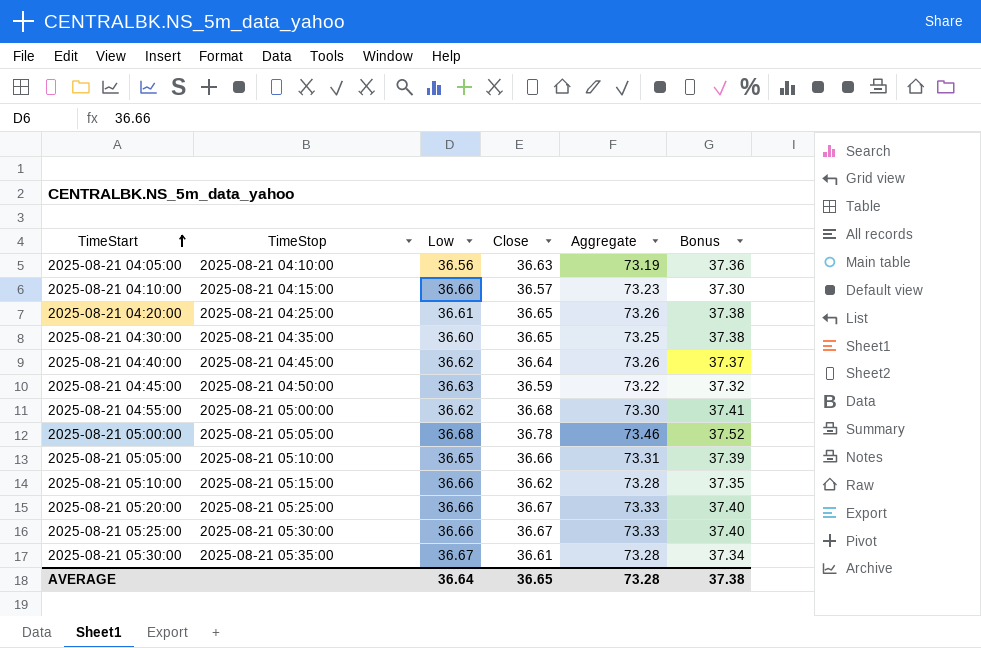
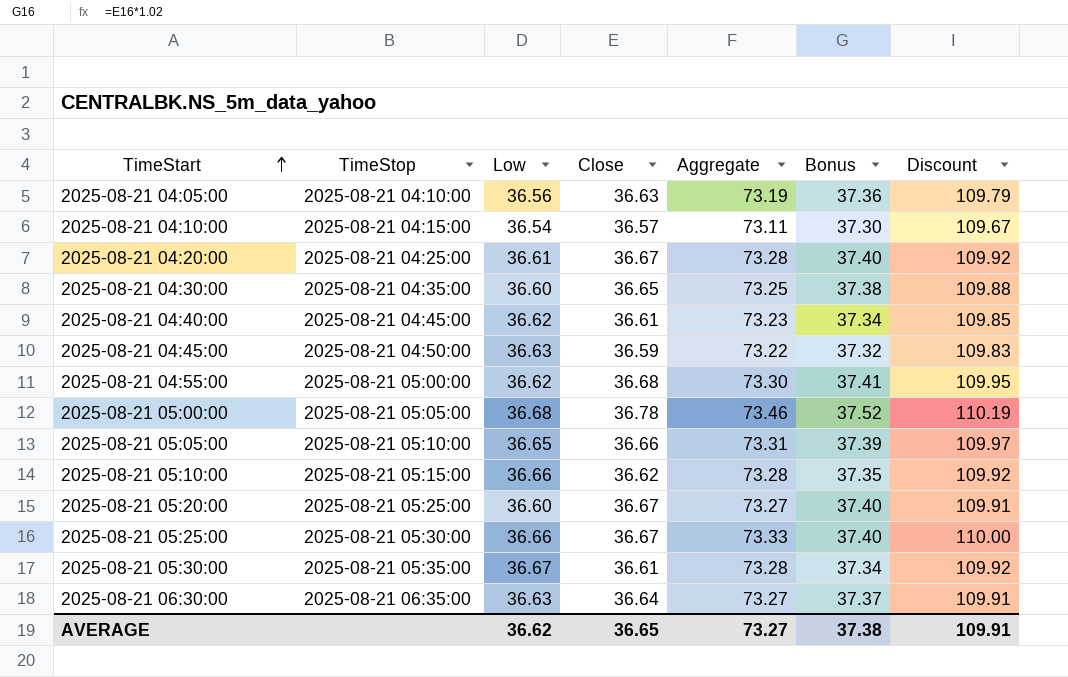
column Discount | formula: none -> [Aggregate] * 1.5
2025-08-21 04:10:00 | Low: 36.66 -> 36.54
2025-08-21 04:10:00 | Aggregate: 73.23 -> 73.11
2025-08-21 04:20:00 | Close: 36.65 -> 36.67
2025-08-21 04:20:00 | Aggregate: 73.26 -> 73.28
2025-08-21 04:20:00 | Bonus: 37.38 -> 37.40
2025-08-21 04:40:00 | Close: 36.64 -> 36.61
2025-08-21 04:40:00 | Aggregate: 73.26 -> 73.23
2025-08-21 04:40:00 | Bonus: 37.37 -> 37.34
2025-08-21 05:20:00 | Low: 36.66 -> 36.60
2025-08-21 05:20:00 | Aggregate: 73.33 -> 73.27
row 2025-08-21 06:30:00: none -> 2025-08-21 06:35:00 | 36.63 | 36.64 | 73.27 | 37.37 | 109.91
AVERAGE | Low: 36.64 -> 36.62
AVERAGE | Aggregate: 73.28 -> 73.27

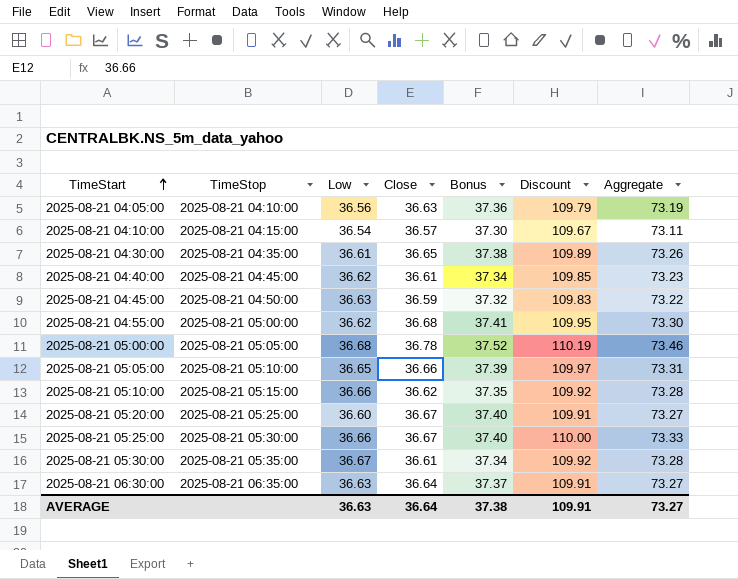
column Aggregate | position: 5 -> 7
row 2025-08-21 04:20:00: 2025-08-21 04:25:00 | 36.61 | 36.67 | 73.28 | 37.40 | 109.92 -> none
2025-08-21 04:30:00 | Low: 36.60 -> 36.61
2025-08-21 04:30:00 | Discount: 109.88 -> 109.89
2025-08-21 04:30:00 | Aggregate: 73.25 -> 73.26
AVERAGE | Low: 36.62 -> 36.63
AVERAGE | Close: 36.65 -> 36.64

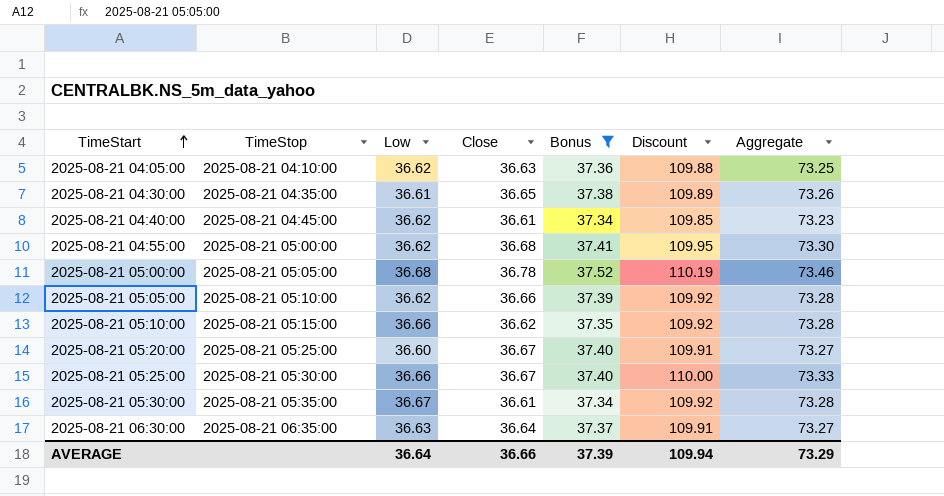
filter: none -> Bonus >= 37.34
2025-08-21 04:05:00 | Low: 36.56 -> 36.62
2025-08-21 04:05:00 | Discount: 109.79 -> 109.88
2025-08-21 04:05:00 | Aggregate: 73.19 -> 73.25
2025-08-21 05:05:00 | Low: 36.65 -> 36.62
2025-08-21 05:05:00 | Discount: 109.97 -> 109.92
2025-08-21 05:05:00 | Aggregate: 73.31 -> 73.28
AVERAGE | Low: 36.63 -> 36.64
AVERAGE | Close: 36.64 -> 36.66
AVERAGE | Bonus: 37.38 -> 37.39
AVERAGE | Discount: 109.91 -> 109.94
AVERAGE | Aggregate: 73.27 -> 73.29

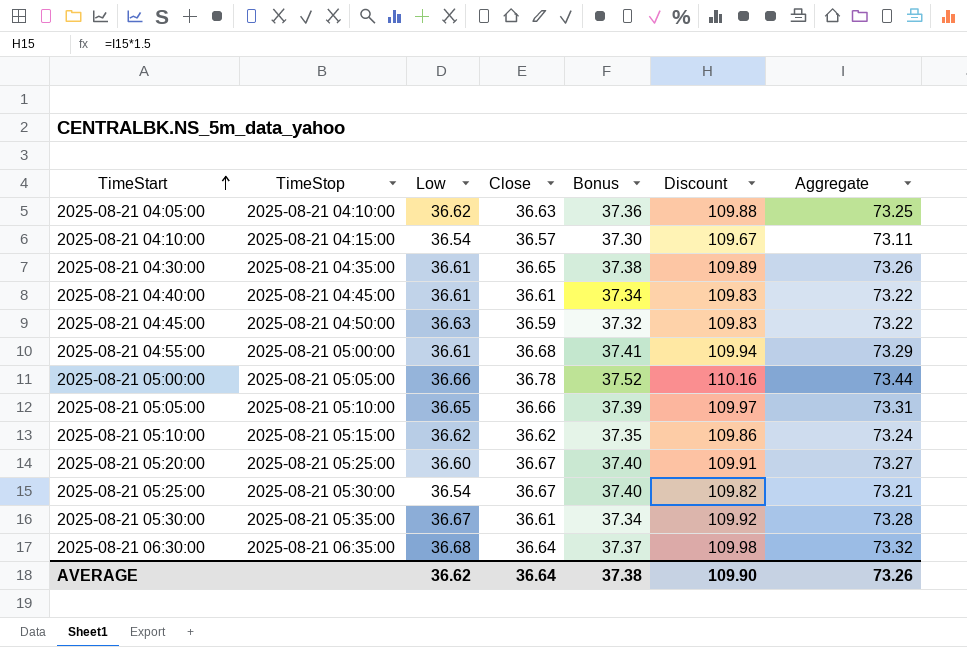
filter: Bonus >= 37.34 -> none
2025-08-21 04:40:00 | Low: 36.62 -> 36.61
2025-08-21 04:40:00 | Discount: 109.85 -> 109.83
2025-08-21 04:40:00 | Aggregate: 73.23 -> 73.22
2025-08-21 04:55:00 | Low: 36.62 -> 36.61
2025-08-21 04:55:00 | Discount: 109.95 -> 109.94
2025-08-21 04:55:00 | Aggregate: 73.30 -> 73.29
2025-08-21 05:00:00 | Low: 36.68 -> 36.66
2025-08-21 05:00:00 | Discount: 110.19 -> 110.16
2025-08-21 05:00:00 | Aggregate: 73.46 -> 73.44
2025-08-21 05:05:00 | Low: 36.62 -> 36.65
2025-08-21 05:05:00 | Discount: 109.92 -> 109.97
2025-08-21 05:05:00 | Aggregate: 73.28 -> 73.31
2025-08-21 05:10:00 | Low: 36.66 -> 36.62
2025-08-21 05:10:00 | Discount: 109.92 -> 109.86
2025-08-21 05:10:00 | Aggregate: 73.28 -> 73.24
2025-08-21 05:25:00 | Low: 36.66 -> 36.54
2025-08-21 05:25:00 | Discount: 110.00 -> 109.82
2025-08-21 05:25:00 | Aggregate: 73.33 -> 73.21
2025-08-21 06:30:00 | Low: 36.63 -> 36.68
2025-08-21 06:30:00 | Discount: 109.91 -> 109.98
2025-08-21 06:30:00 | Aggregate: 73.27 -> 73.32
AVERAGE | Low: 36.64 -> 36.62
AVERAGE | Close: 36.66 -> 36.64
AVERAGE | Bonus: 37.39 -> 37.38
AVERAGE | Discount: 109.94 -> 109.90
AVERAGE | Aggregate: 73.29 -> 73.26

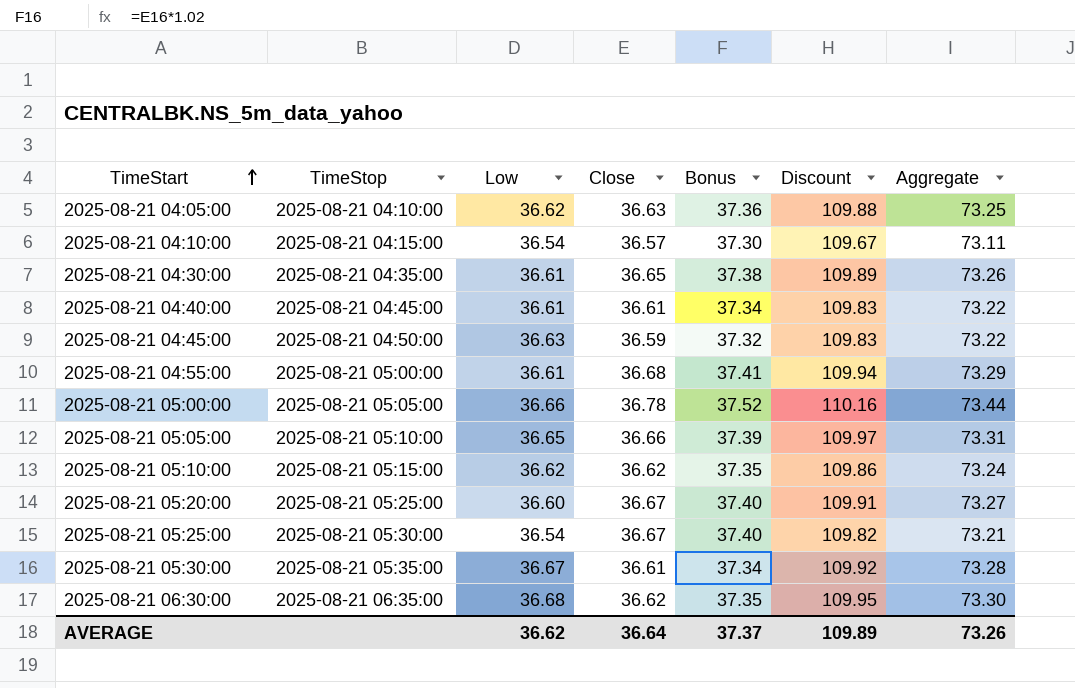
2025-08-21 06:30:00 | Close: 36.64 -> 36.62
2025-08-21 06:30:00 | Bonus: 37.37 -> 37.35
2025-08-21 06:30:00 | Discount: 109.98 -> 109.95
2025-08-21 06:30:00 | Aggregate: 73.32 -> 73.30
AVERAGE | Bonus: 37.38 -> 37.37
AVERAGE | Discount: 109.90 -> 109.89

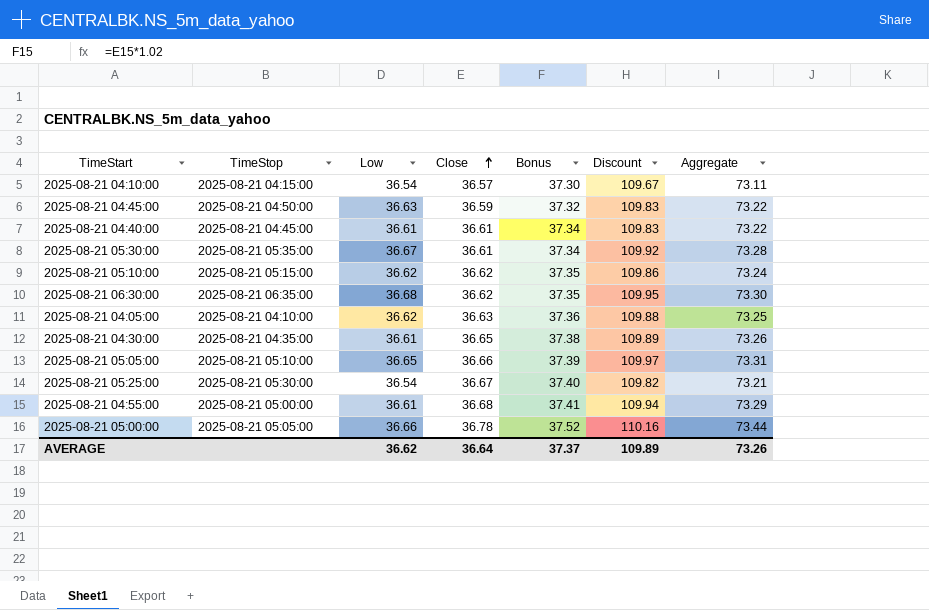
row order: TimeStart ascending -> Close ascending
row 2025-08-21 05:20:00: 2025-08-21 05:25:00 | 36.60 | 36.67 | 37.40 | 109.91 | 73.27 -> none

